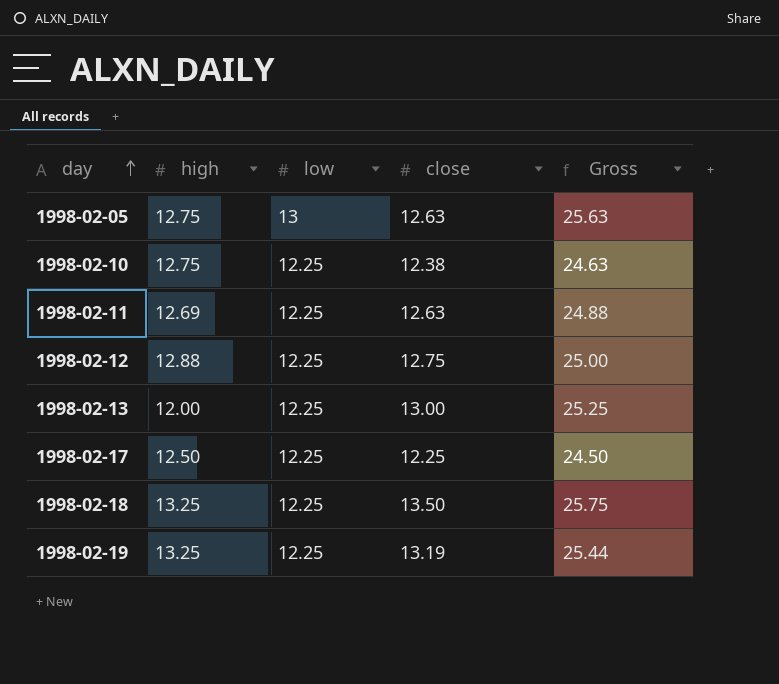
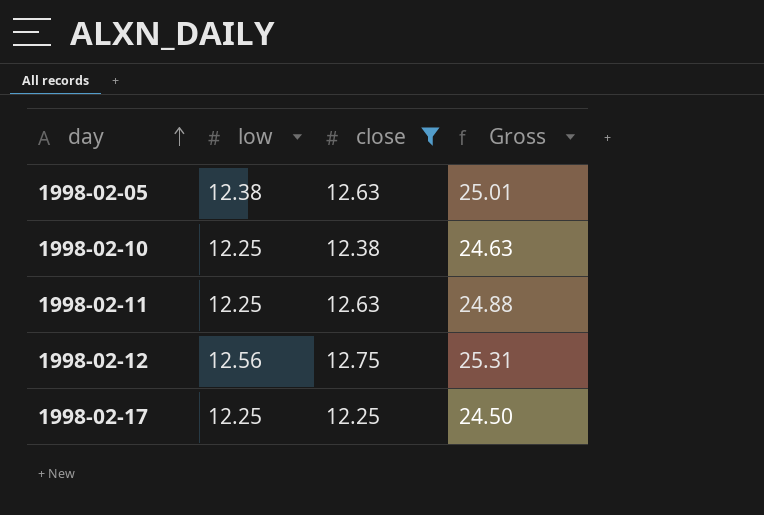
filter: none -> close <= 12.75
column high | position: 2 -> none
1998-02-05 | low: 13 -> 12.38
1998-02-05 | Gross: 25.63 -> 25.01
1998-02-12 | low: 12.25 -> 12.56
1998-02-12 | Gross: 25.00 -> 25.31

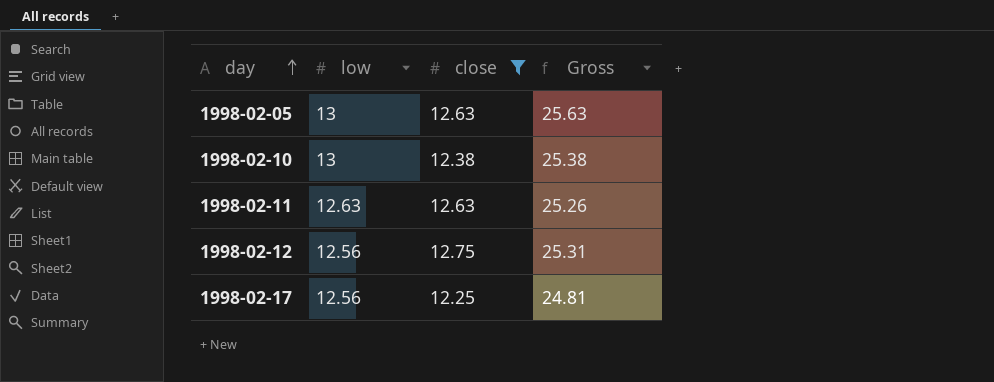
1998-02-05 | low: 12.38 -> 13
1998-02-05 | Gross: 25.01 -> 25.63
1998-02-10 | low: 12.25 -> 13
1998-02-10 | Gross: 24.63 -> 25.38
1998-02-11 | low: 12.25 -> 12.63
1998-02-11 | Gross: 24.88 -> 25.26
1998-02-17 | low: 12.25 -> 12.56
1998-02-17 | Gross: 24.50 -> 24.81

